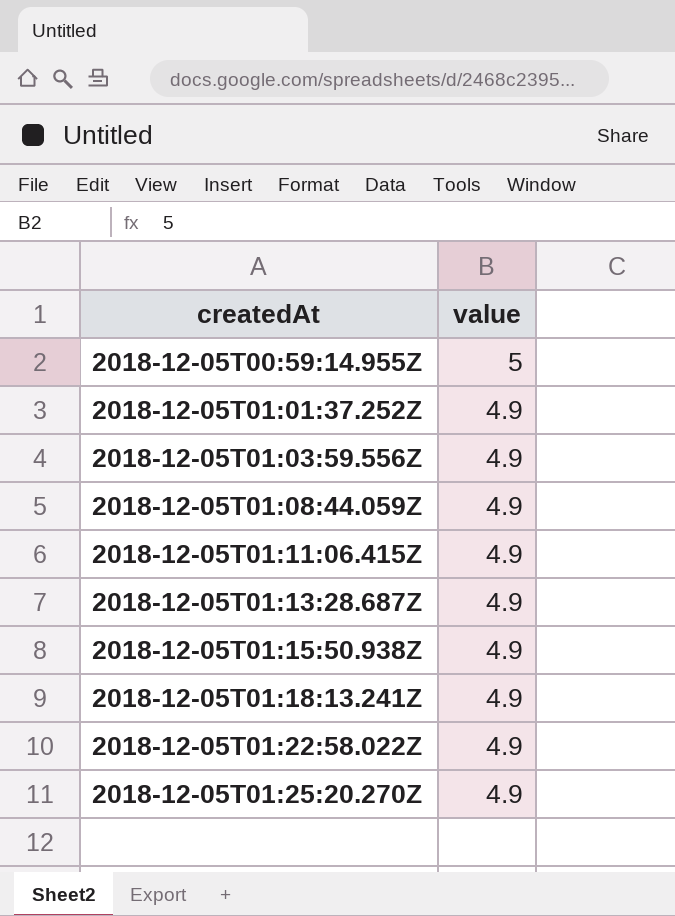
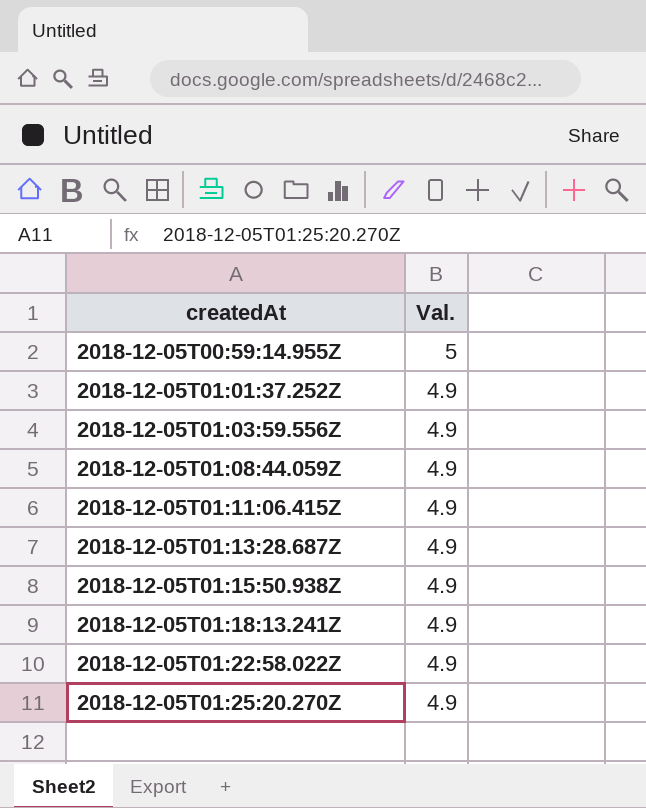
column name: value -> Val.

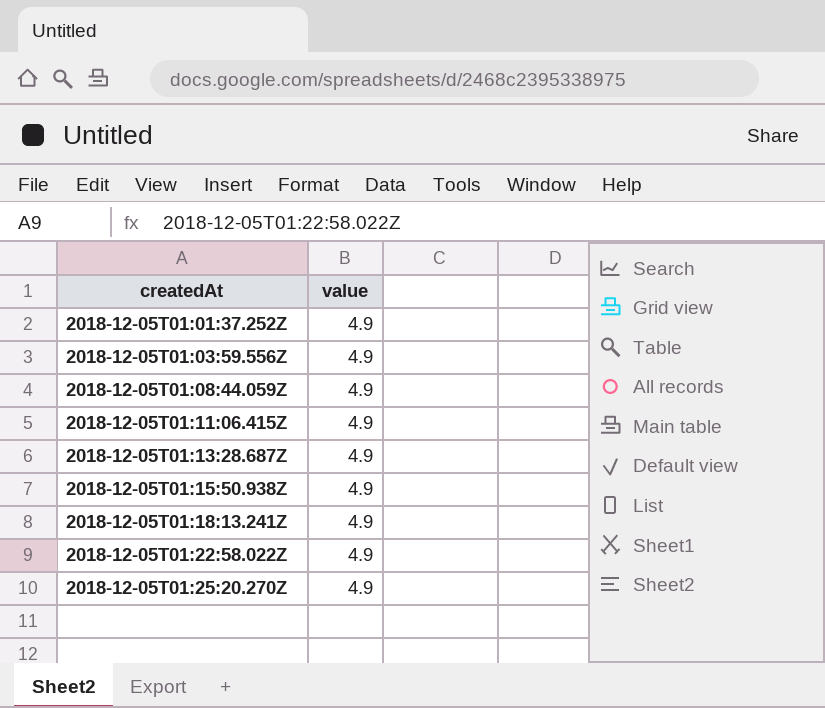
column name: Val. -> value
row 2018-12-05T00:59:14.955Z: 5 -> none

